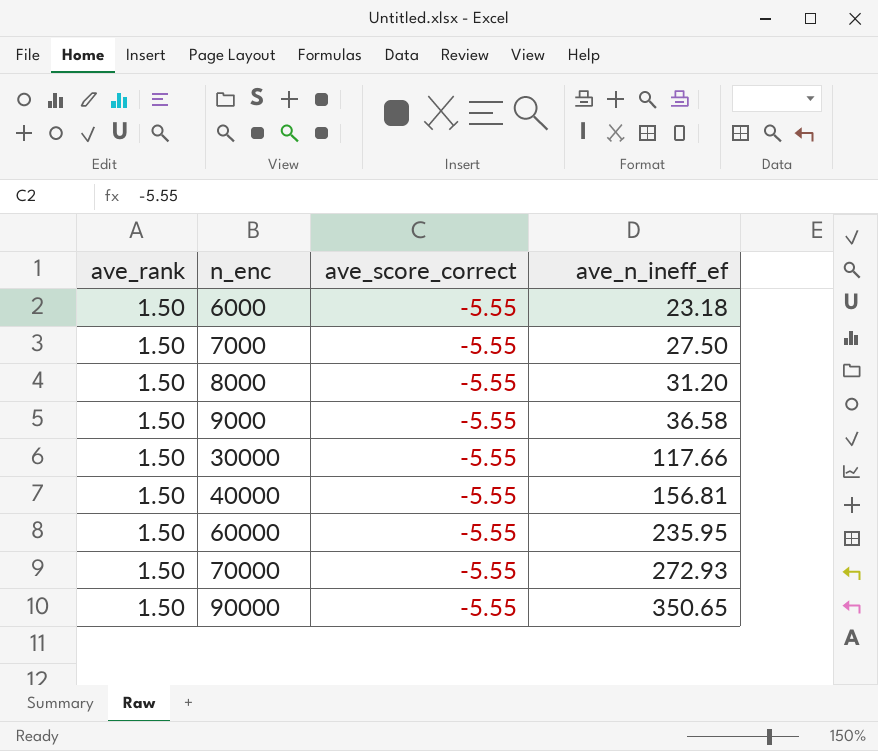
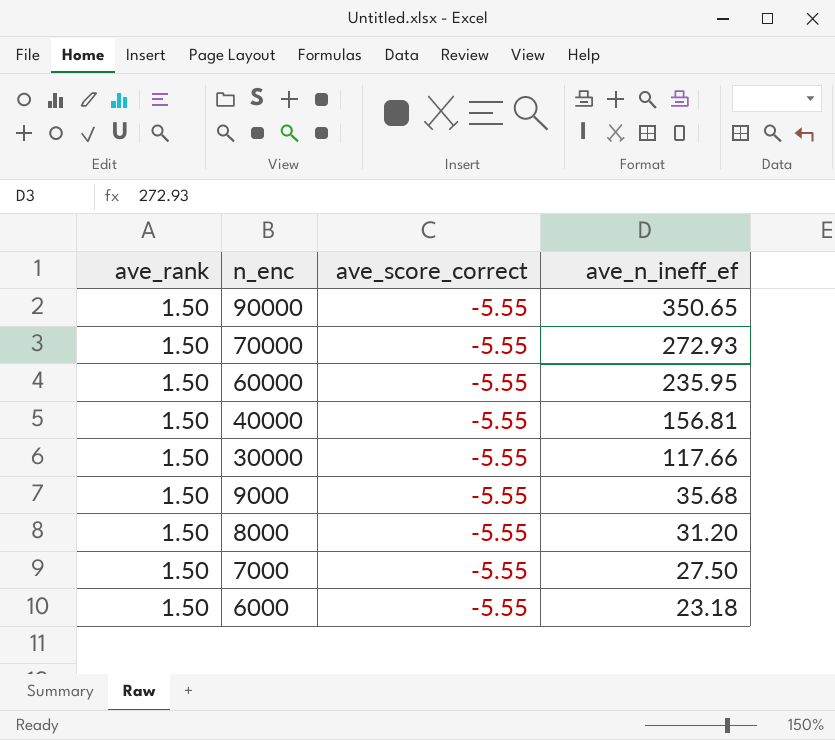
row order: n_enc ascending -> n_enc descending
9000 | ave_n_ineff_ef: 36.58 -> 35.68

